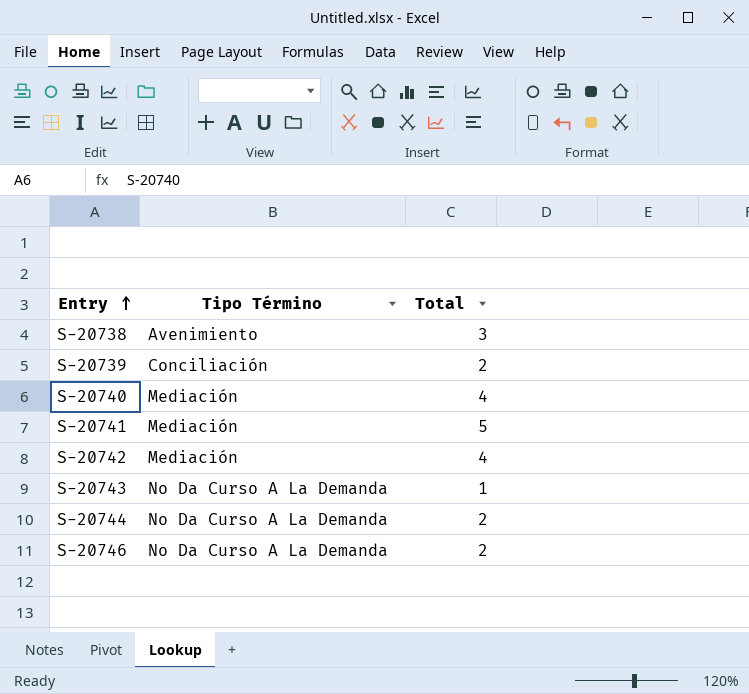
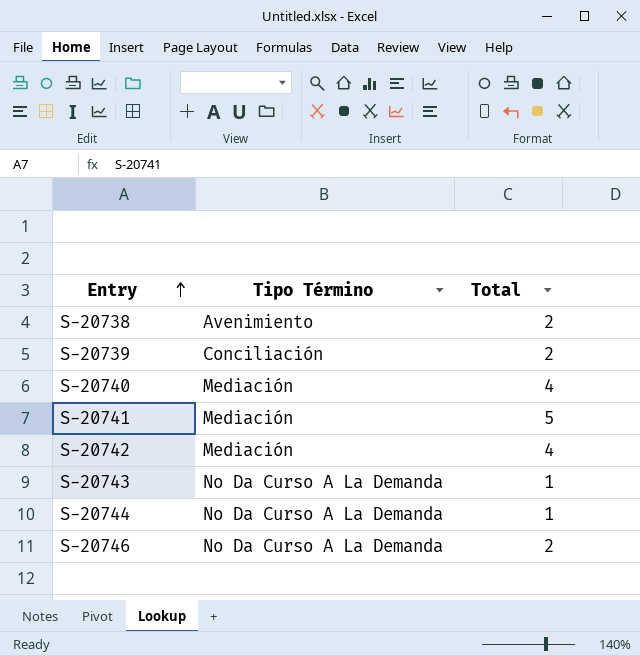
S-20738 | Total: 3 -> 2
S-20744 | Total: 2 -> 1

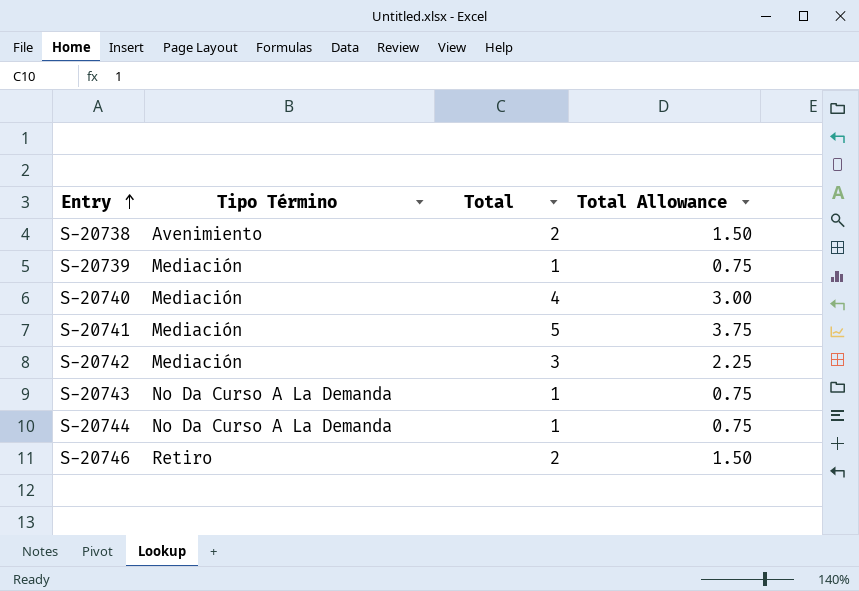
column Total Allowance | formula: none -> [Total] * 0.75
S-20739 | Tipo Término: Conciliación -> Mediación
S-20739 | Total: 2 -> 1
S-20742 | Total: 4 -> 3
S-20746 | Tipo Término: No Da Curso A La Demanda -> Retiro

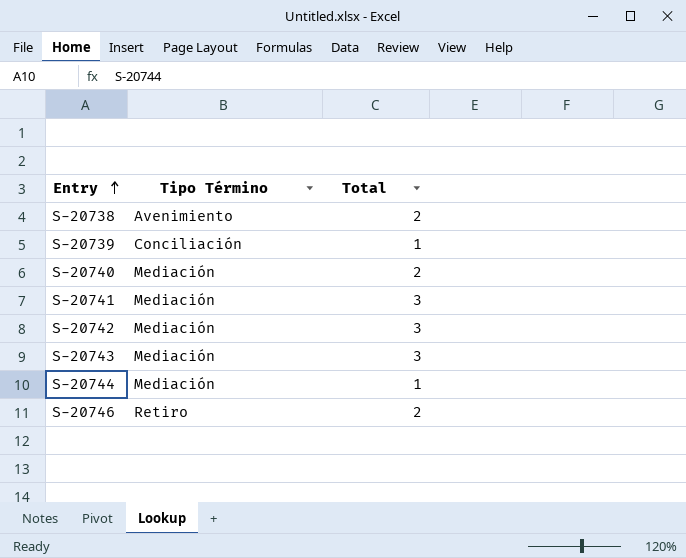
column Total Allowance | formula: [Total] * 0.75 -> none
S-20739 | Tipo Término: Mediación -> Conciliación
S-20740 | Total: 4 -> 2
S-20741 | Total: 5 -> 3
S-20743 | Tipo Término: No Da Curso A La Demanda -> Mediación
S-20743 | Total: 1 -> 3
S-20744 | Tipo Término: No Da Curso A La Demanda -> Mediación

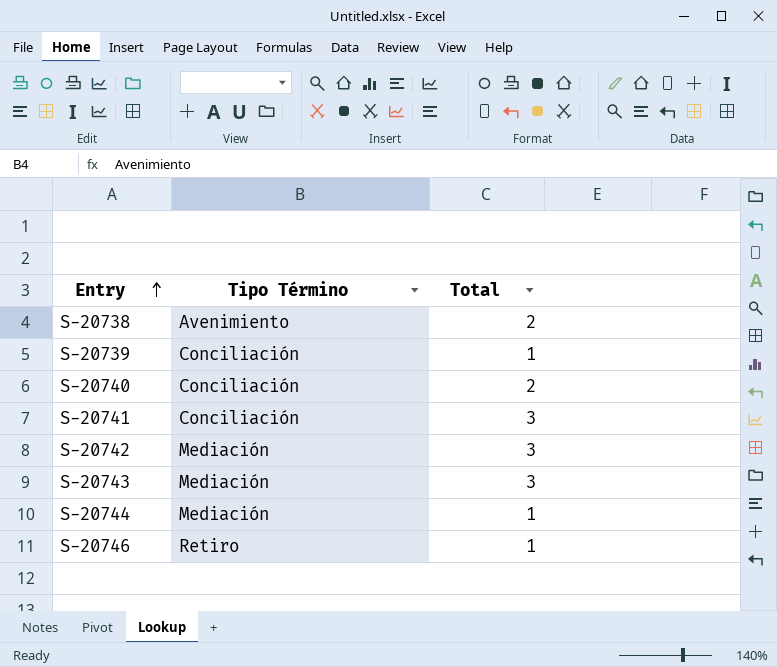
S-20740 | Tipo Término: Mediación -> Conciliación
S-20741 | Tipo Término: Mediación -> Conciliación
S-20746 | Total: 2 -> 1

